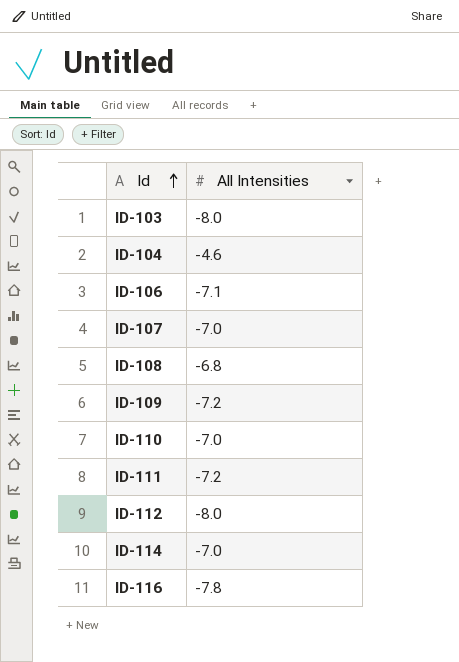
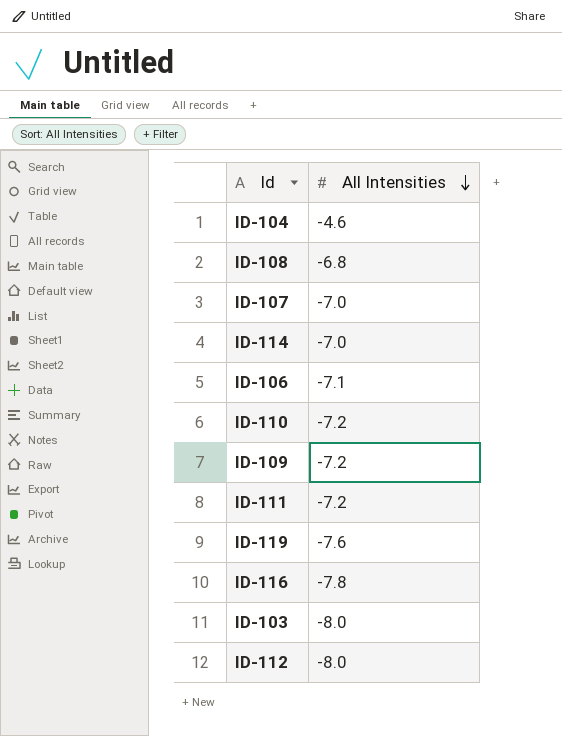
row order: Id ascending -> All Intensities descending
ID-110 | All Intensities: -7.0 -> -7.2
row ID-119: none -> -7.6

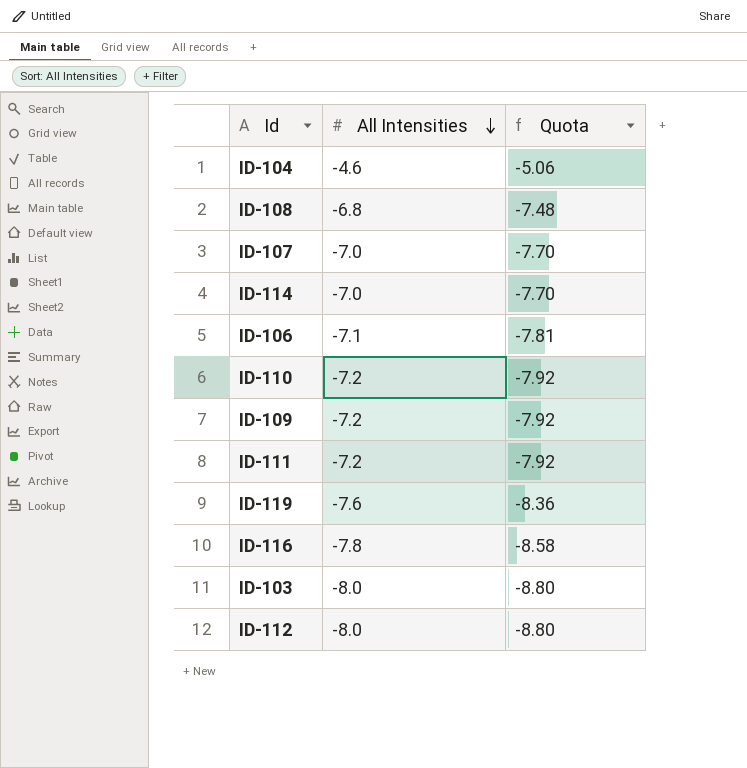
column Quota | formula: none -> [All Intensities] * 1.1

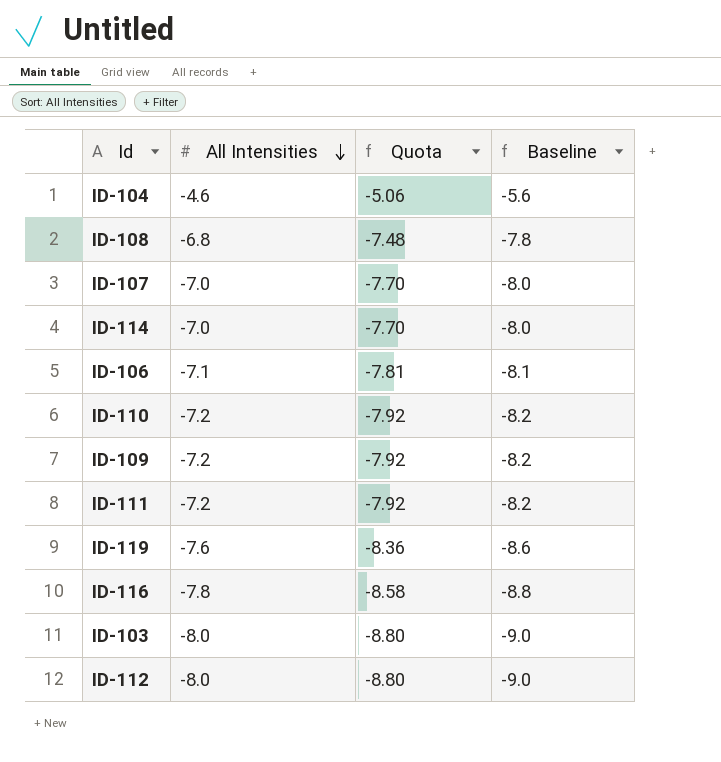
column Baseline | formula: none -> [All Intensities] - 1

